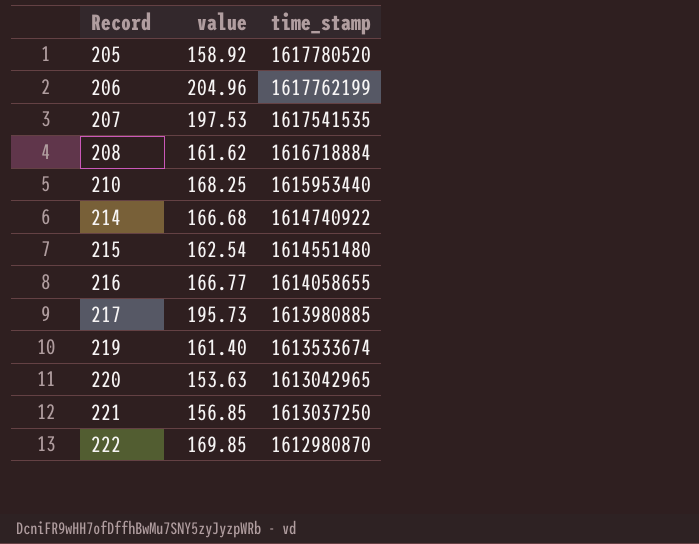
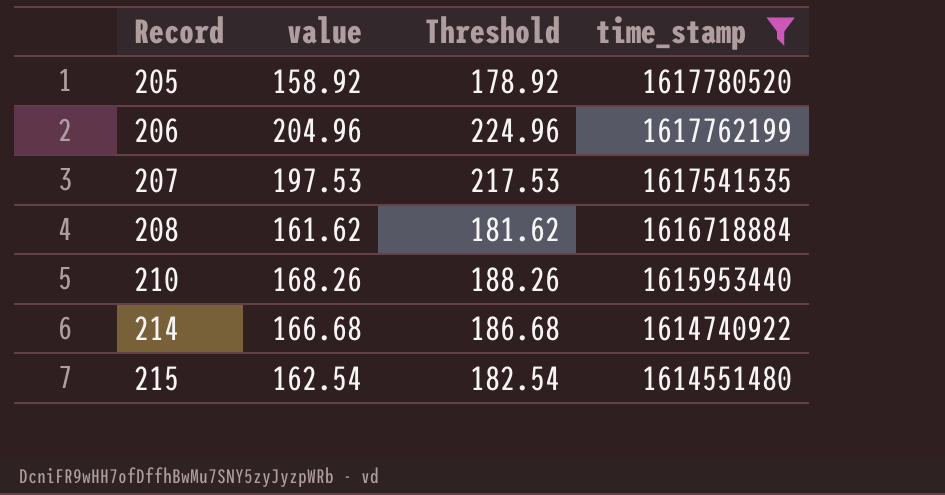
filter: none -> time_stamp >= 1614551480
column Threshold | formula: none -> [value] + 20
210 | value: 168.25 -> 168.26

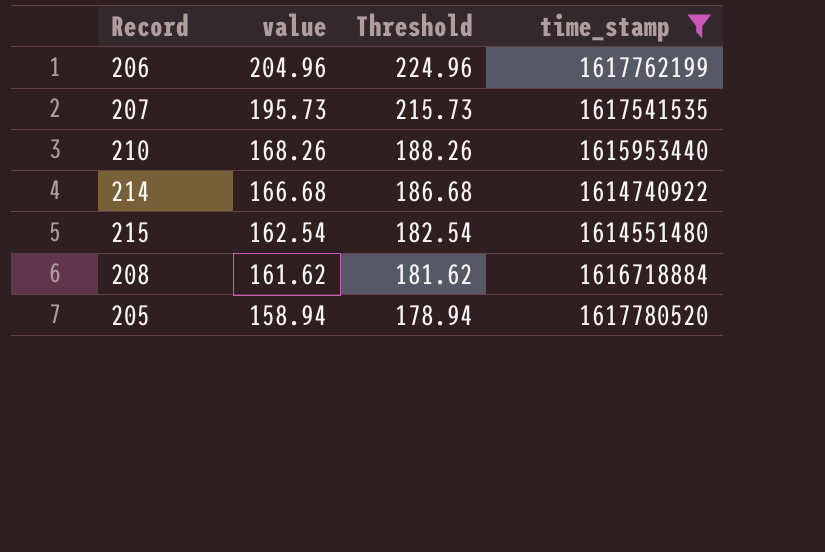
row order: Record ascending -> value descending
207 | value: 197.53 -> 195.73
207 | Threshold: 217.53 -> 215.73
205 | value: 158.92 -> 158.94
205 | Threshold: 178.92 -> 178.94

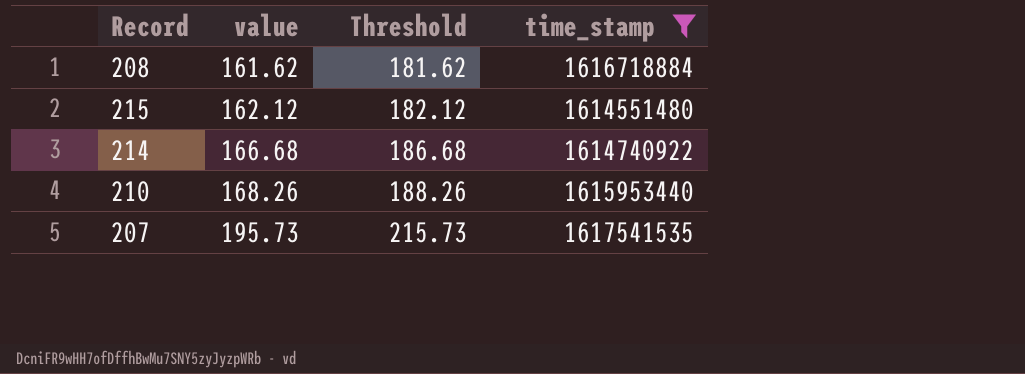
row order: value descending -> value ascending
row 206: 204.96 | 224.96 | 1617762199 -> none
row 205: 158.94 | 178.94 | 1617780520 -> none
215 | value: 162.54 -> 162.12
215 | Threshold: 182.54 -> 182.12

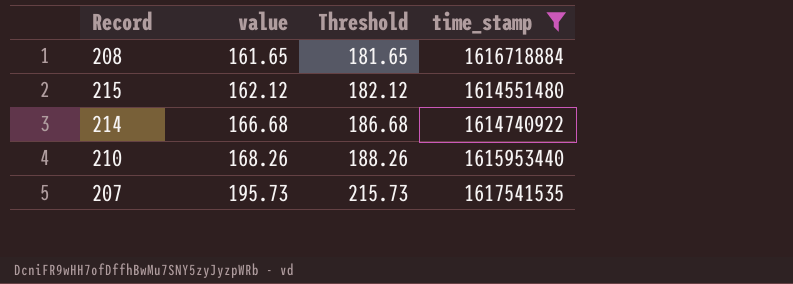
208 | value: 161.62 -> 161.65
208 | Threshold: 181.62 -> 181.65

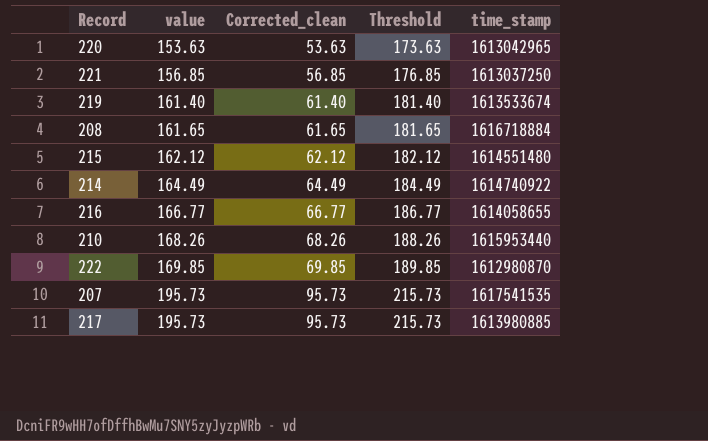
filter: time_stamp >= 1614551480 -> none
column Corrected_clean | formula: none -> [value] - 100
214 | value: 166.68 -> 164.49
214 | Threshold: 186.68 -> 184.49

